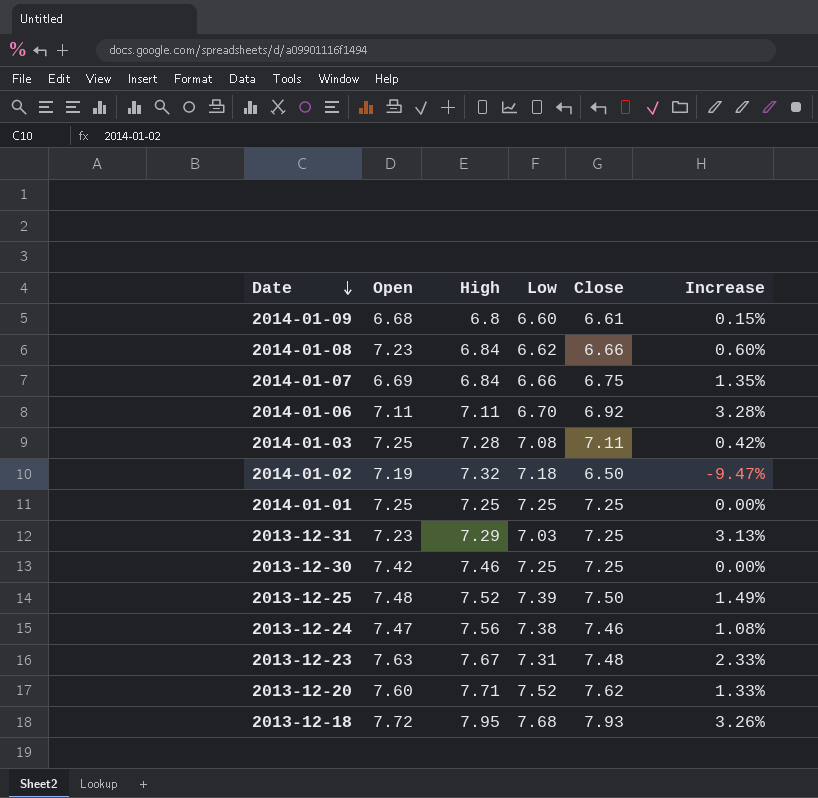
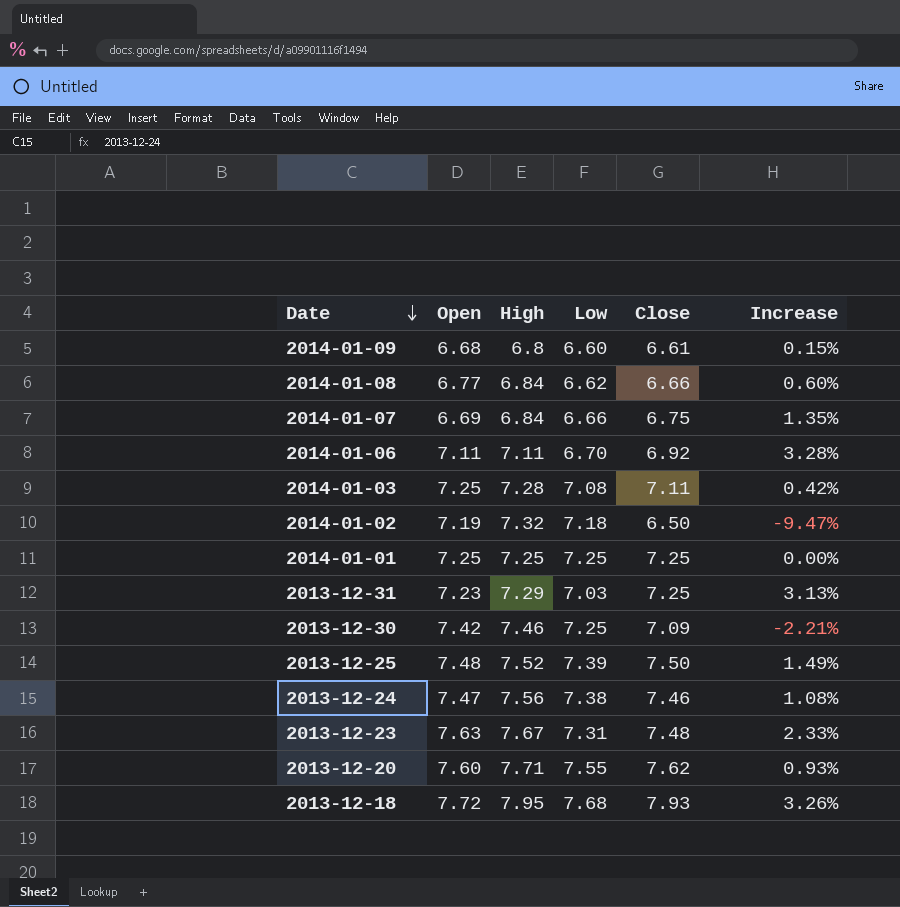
2014-01-08 | Open: 7.23 -> 6.77
2013-12-30 | Close: 7.25 -> 7.09
2013-12-30 | Increase: 0.00% -> -2.21%
2013-12-20 | Low: 7.52 -> 7.55
2013-12-20 | Increase: 1.33% -> 0.93%

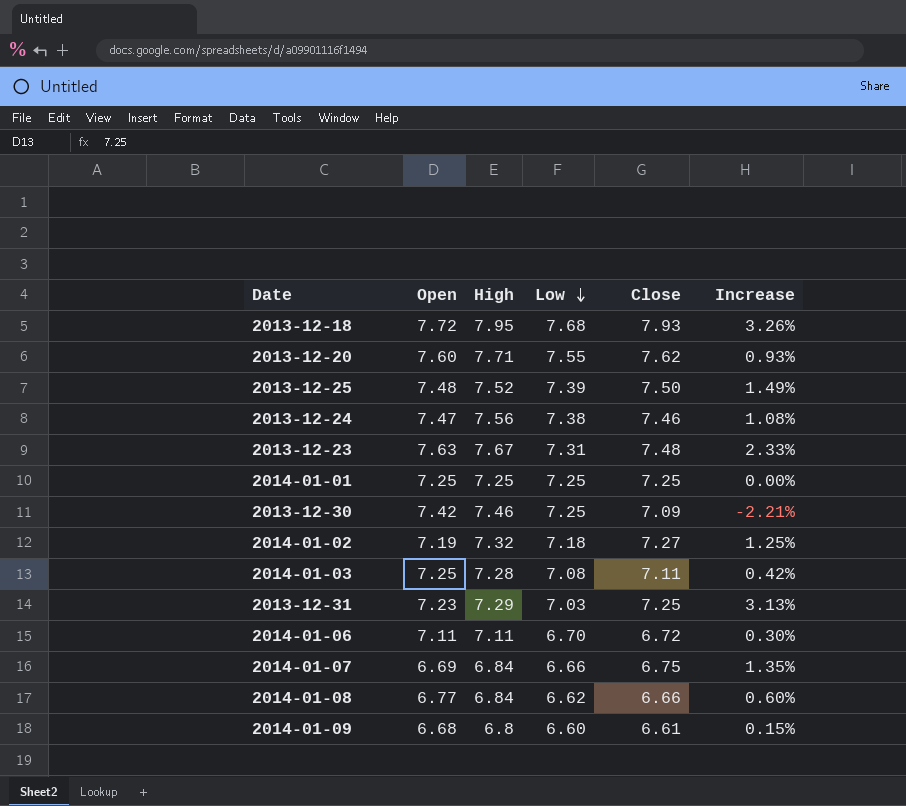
row order: Date descending -> Low descending
2014-01-02 | Close: 6.50 -> 7.27
2014-01-02 | Increase: -9.47% -> 1.25%
2014-01-06 | Close: 6.92 -> 6.72
2014-01-06 | Increase: 3.28% -> 0.30%

